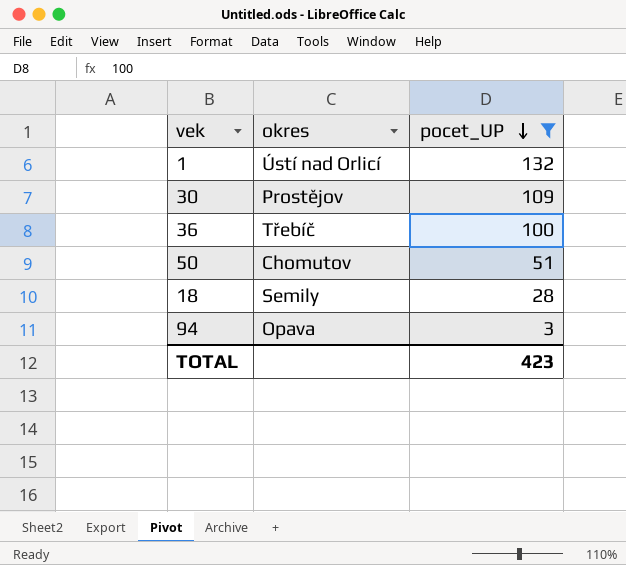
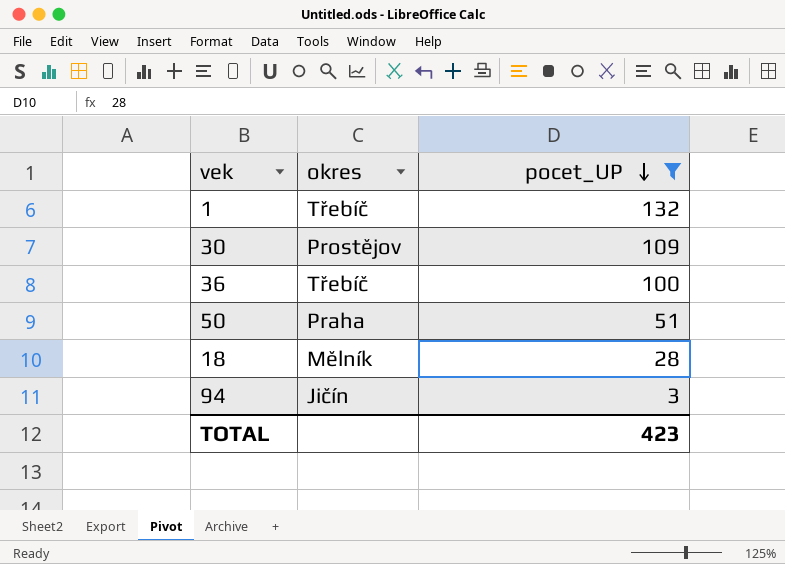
1 | okres: Ústí nad Orlicí -> Třebíč
50 | okres: Chomutov -> Praha
18 | okres: Semily -> Mělník
94 | okres: Opava -> Jičín

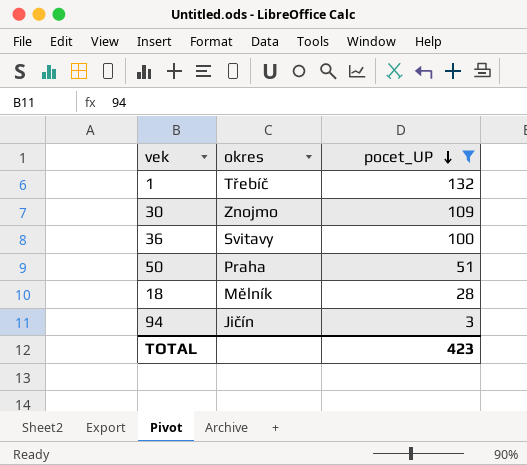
30 | okres: Prostějov -> Znojmo
36 | okres: Třebíč -> Svitavy

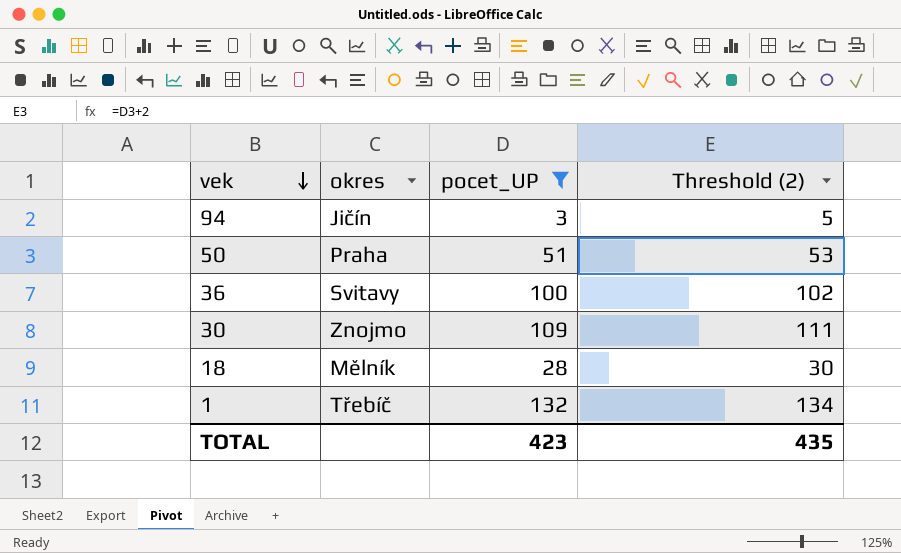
row order: pocet_UP descending -> vek descending
column Threshold (2) | formula: none -> [pocet_UP] + 2

